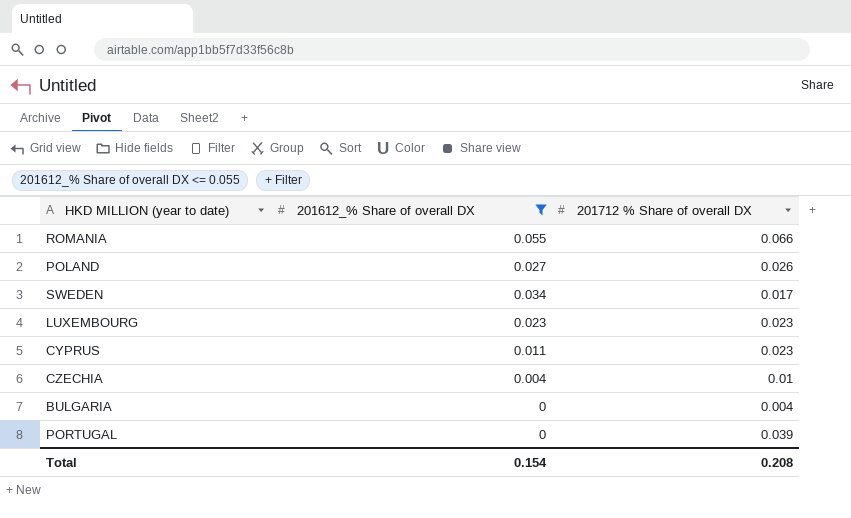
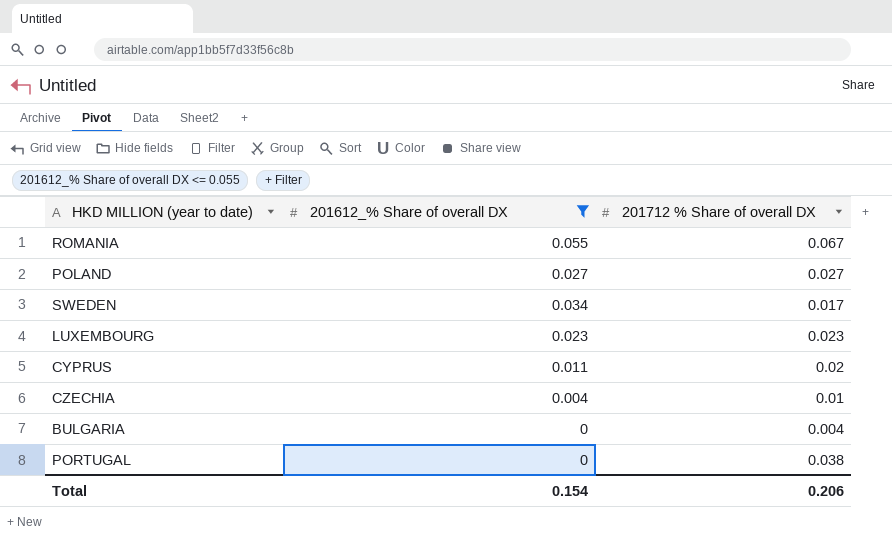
ROMANIA | 201712 % Share of overall DX: 0.066 -> 0.067
POLAND | 201712 % Share of overall DX: 0.026 -> 0.027
CYPRUS | 201712 % Share of overall DX: 0.023 -> 0.02
PORTUGAL | 201712 % Share of overall DX: 0.039 -> 0.038
Total | 201712 % Share of overall DX: 0.208 -> 0.206

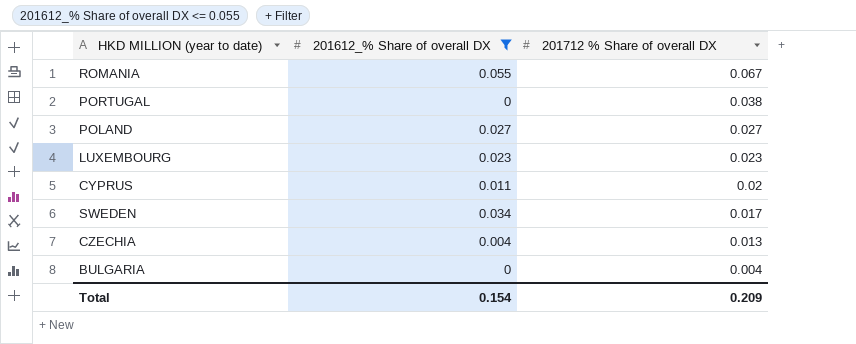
row order: none -> 201712 % Share of overall DX descending
CZECHIA | 201712 % Share of overall DX: 0.01 -> 0.013
Total | 201712 % Share of overall DX: 0.206 -> 0.209

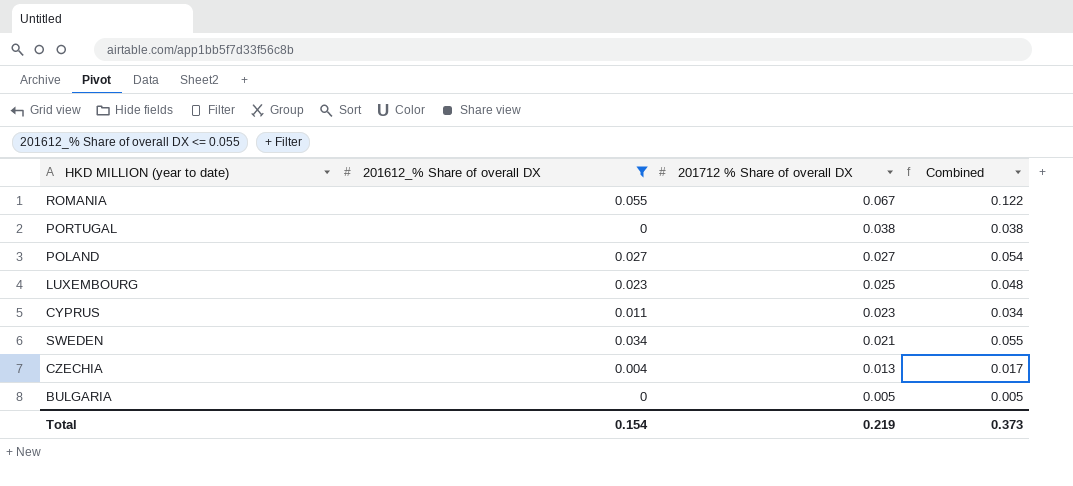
column Combined | formula: none -> [201612_% Share of overall DX] + [201712 % Share of overall DX]
LUXEMBOURG | 201712 % Share of overall DX: 0.023 -> 0.025
CYPRUS | 201712 % Share of overall DX: 0.02 -> 0.023
SWEDEN | 201712 % Share of overall DX: 0.017 -> 0.021
BULGARIA | 201712 % Share of overall DX: 0.004 -> 0.005
Total | 201712 % Share of overall DX: 0.209 -> 0.219

